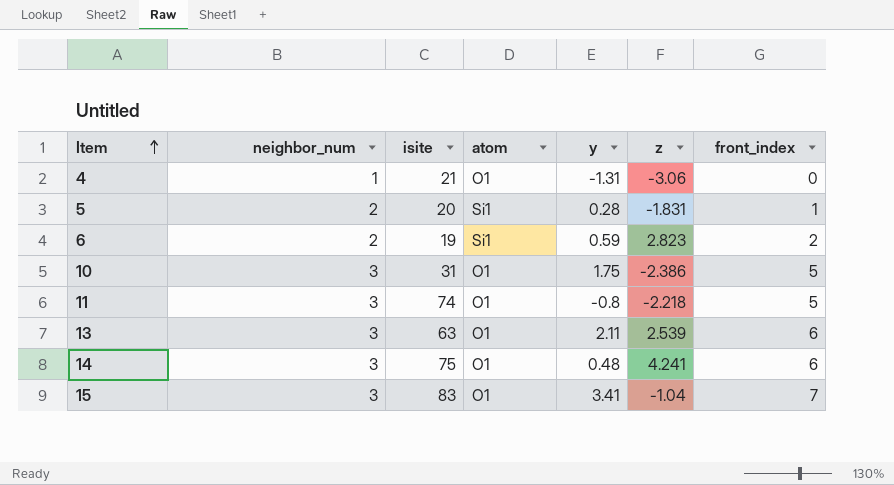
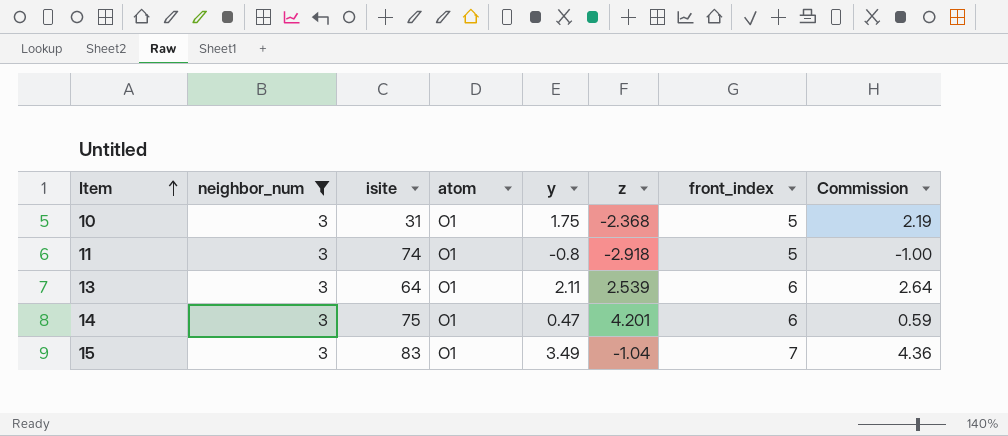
filter: none -> neighbor_num = 3
column Commission | formula: none -> [y] * 1.25
10 | z: -2.386 -> -2.368
11 | z: -2.218 -> -2.918
13 | isite: 63 -> 64
14 | y: 0.48 -> 0.47
14 | z: 4.241 -> 4.201
15 | y: 3.41 -> 3.49

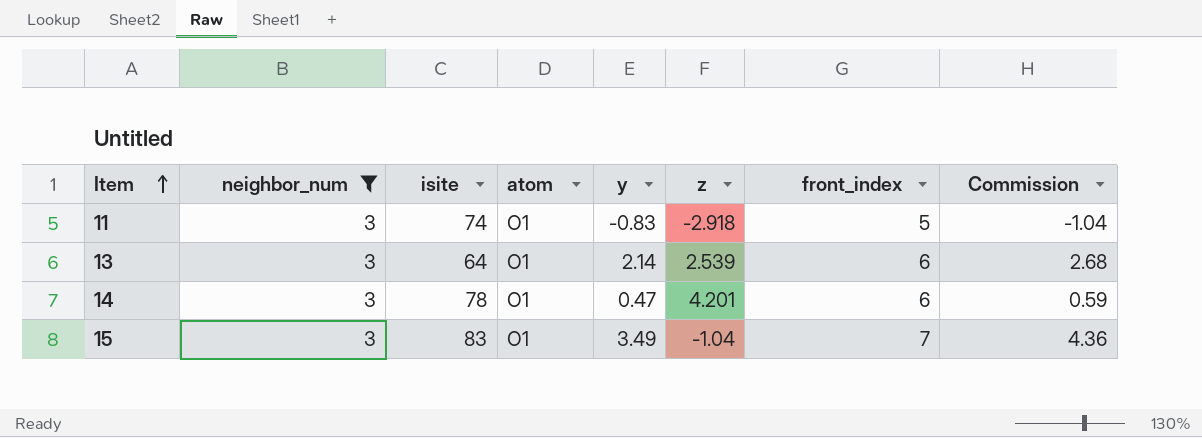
row 10: 3 | 31 | O1 | 1.75 | -2.368 | 5 | 2.19 -> none
11 | y: -0.8 -> -0.83
11 | Commission: -1.00 -> -1.04
13 | y: 2.11 -> 2.14
13 | Commission: 2.64 -> 2.68
14 | isite: 75 -> 78

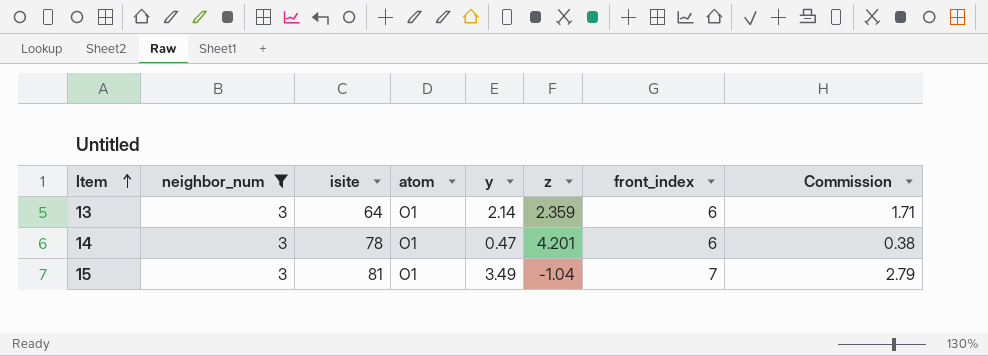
column Commission | formula: [y] * 1.25 -> [y] * 0.8
row 11: 3 | 74 | O1 | -0.83 | -2.918 | 5 | -1.04 -> none
13 | z: 2.539 -> 2.359
15 | isite: 83 -> 81

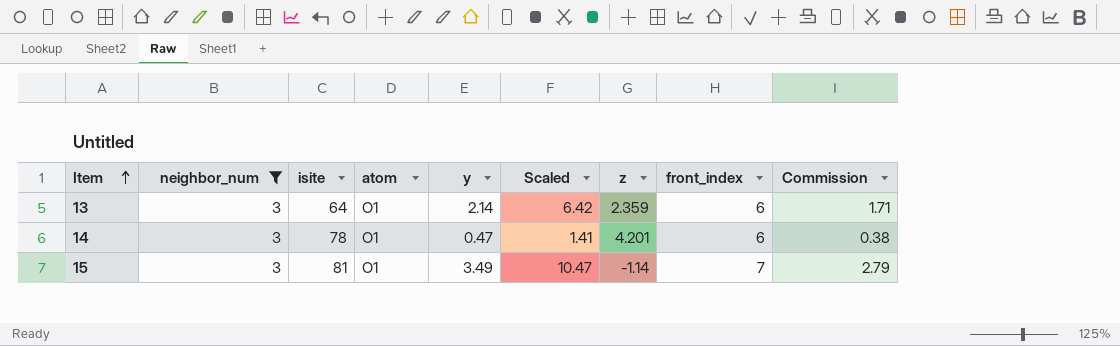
column Scaled | formula: none -> [y] * 3
15 | z: -1.04 -> -1.14

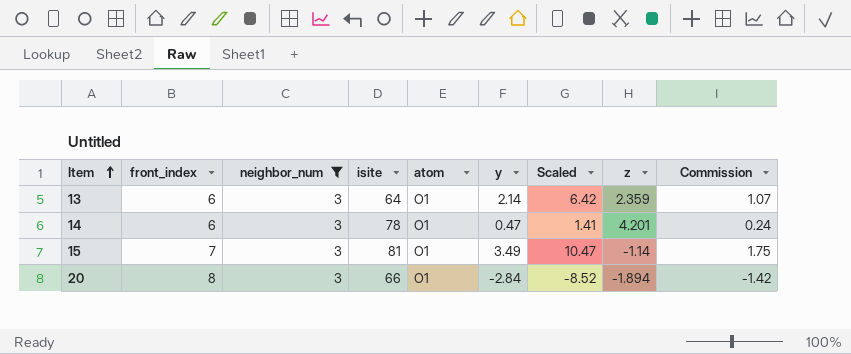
column front_index | position: 8 -> 2
column Commission | formula: [y] * 0.8 -> [y] * 0.5
row 20: none -> 8 | 3 | 66 | O1 | -2.84 | -8.52 | -1.894 | -1.42

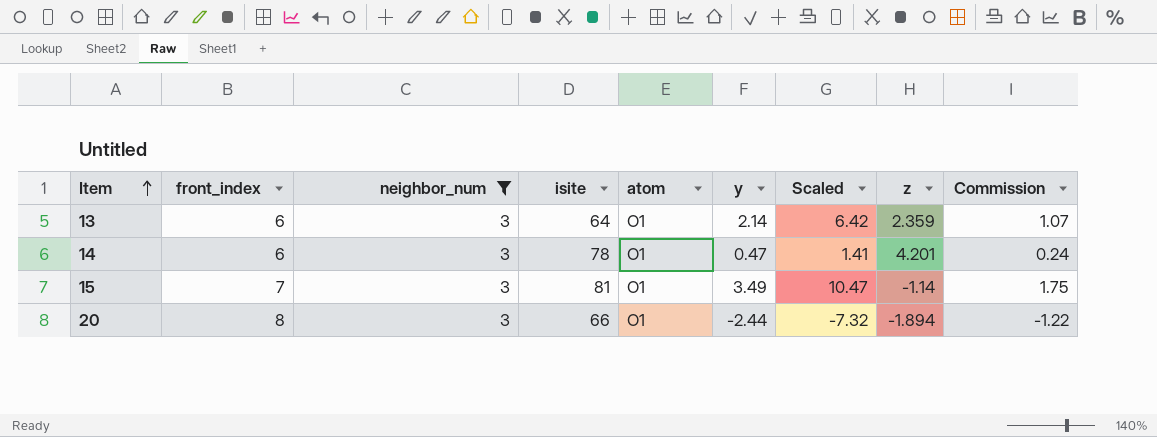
20 | y: -2.84 -> -2.44
20 | Scaled: -8.52 -> -7.32
20 | Commission: -1.42 -> -1.22

